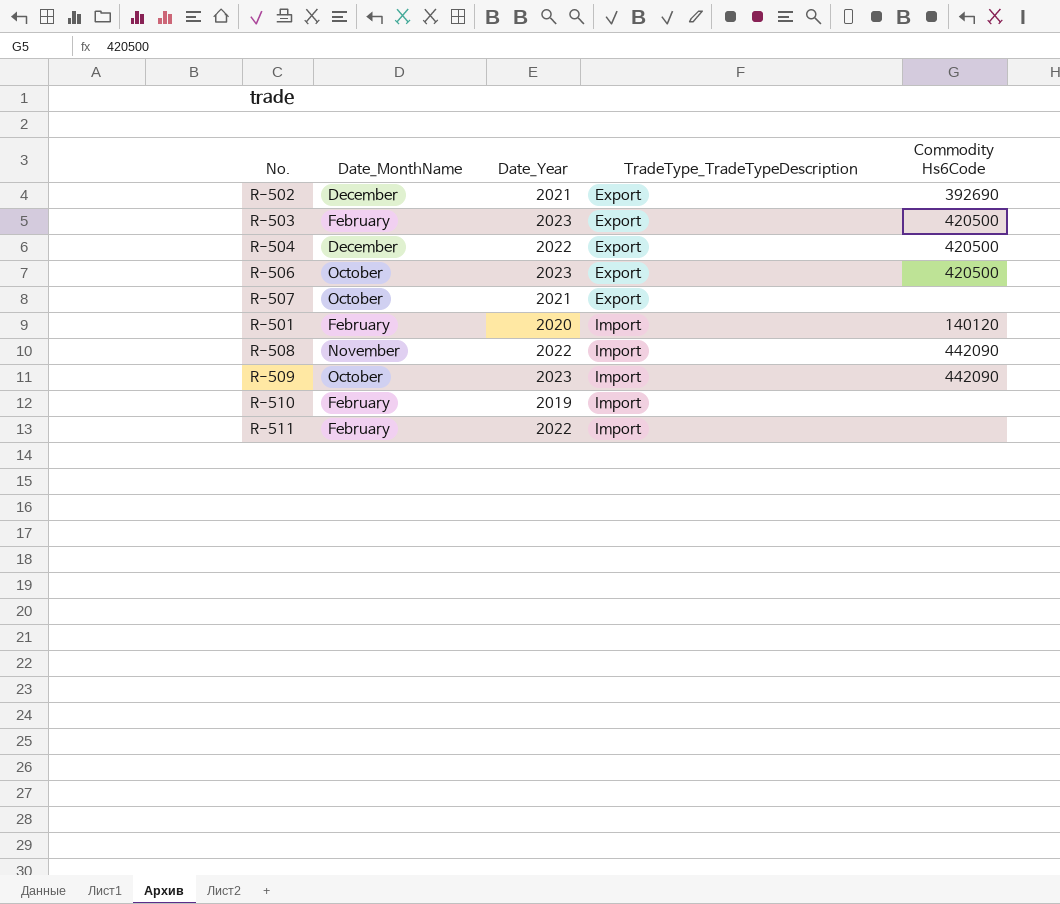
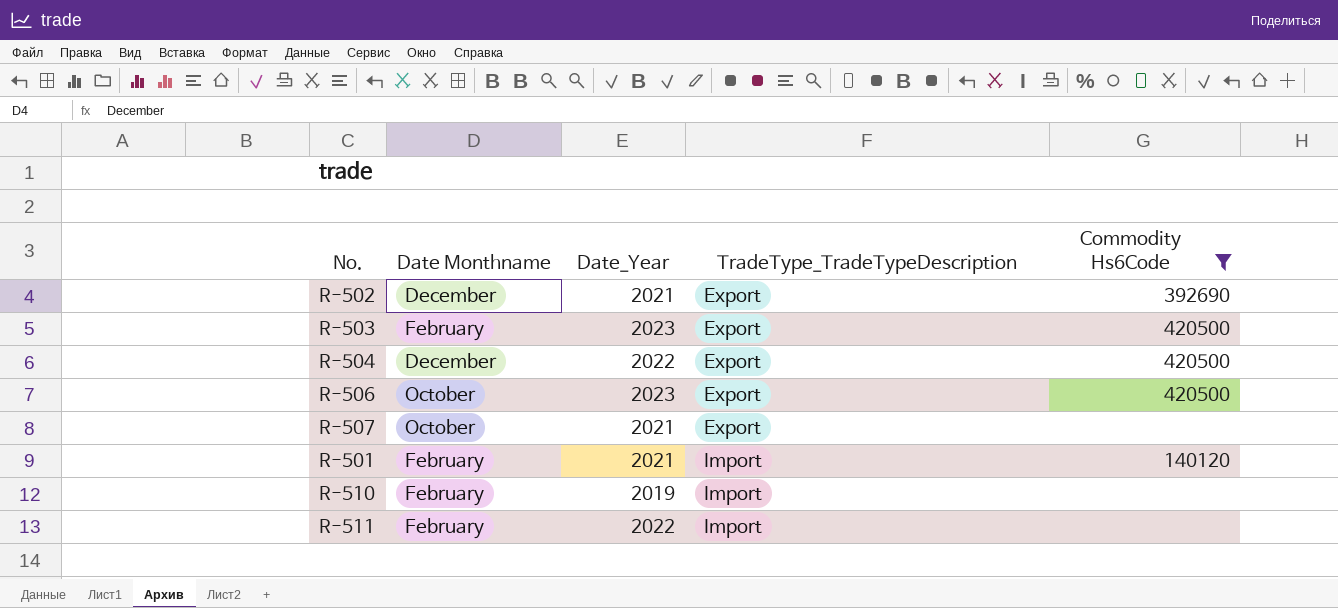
filter: none -> Commodity Hs6Code != 442090
column name: Date_MonthName -> Date Monthname
R-501 | Date_Year: 2020 -> 2021

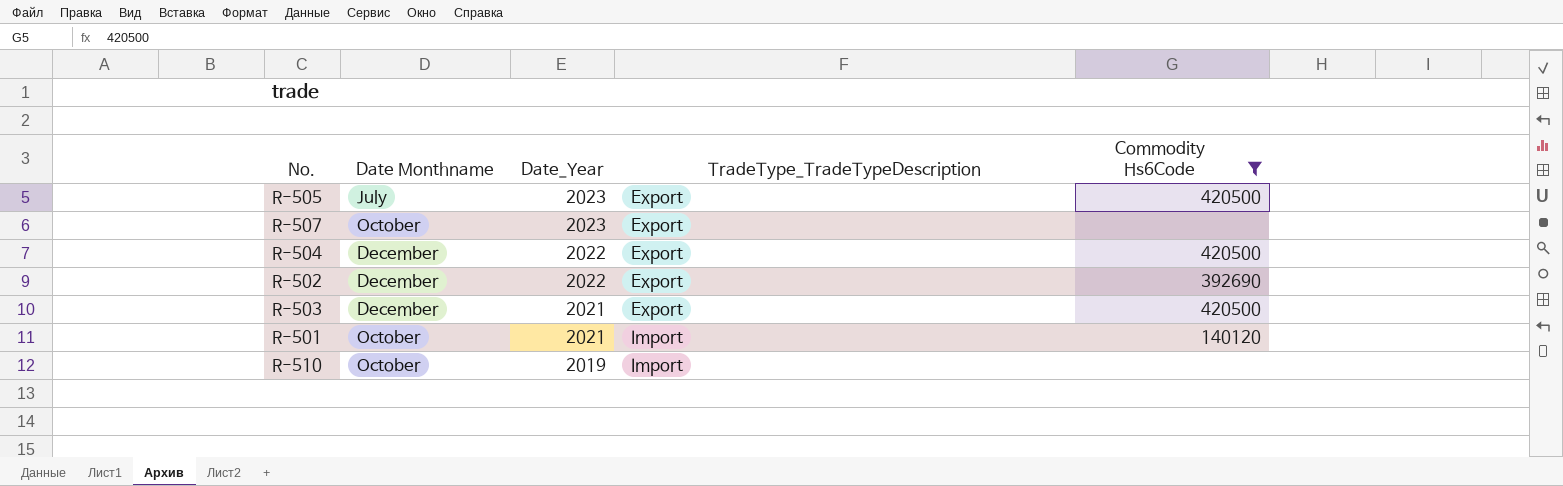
row order: TradeType_TradeTypeDescription ascending -> Date_Year descending
row R-506: October | 2023 | Export | 420500 -> none
row R-511: February | 2022 | Import | none -> none
row R-505: none -> July | 2023 | Export | 420500
R-507 | Date_Year: 2021 -> 2023
R-502 | Date_Year: 2021 -> 2022
R-503 | Date Monthname: February -> December
R-503 | Date_Year: 2023 -> 2021
R-501 | Date Monthname: February -> October
R-510 | Date Monthname: February -> October

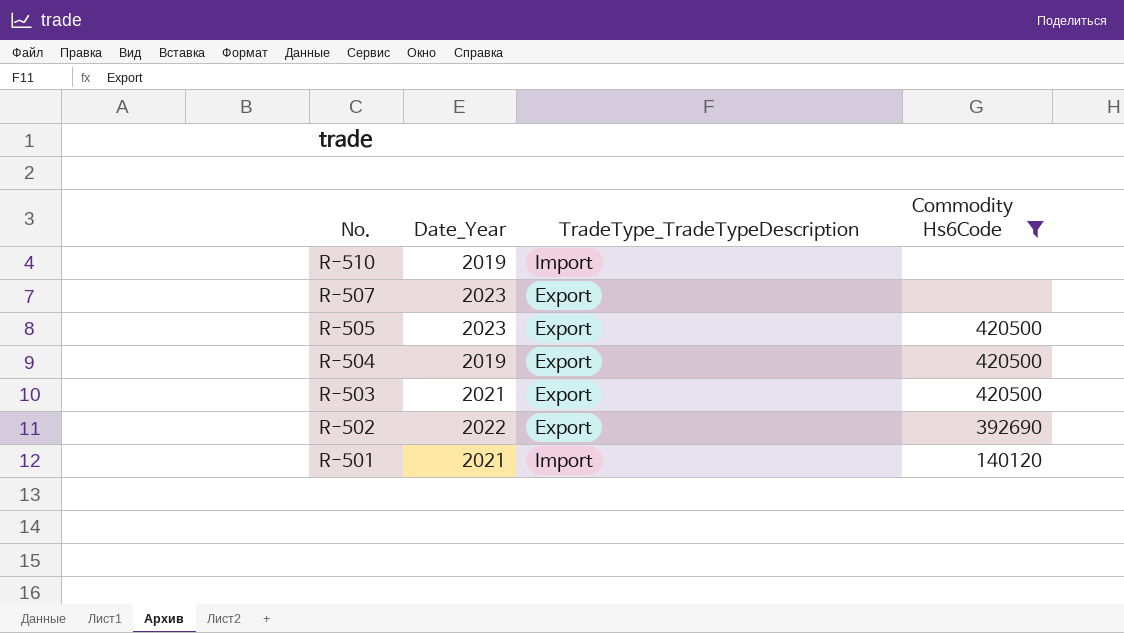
row order: Date_Year descending -> No. descending
column Date Monthname | position: 2 -> none
R-504 | Date_Year: 2022 -> 2019

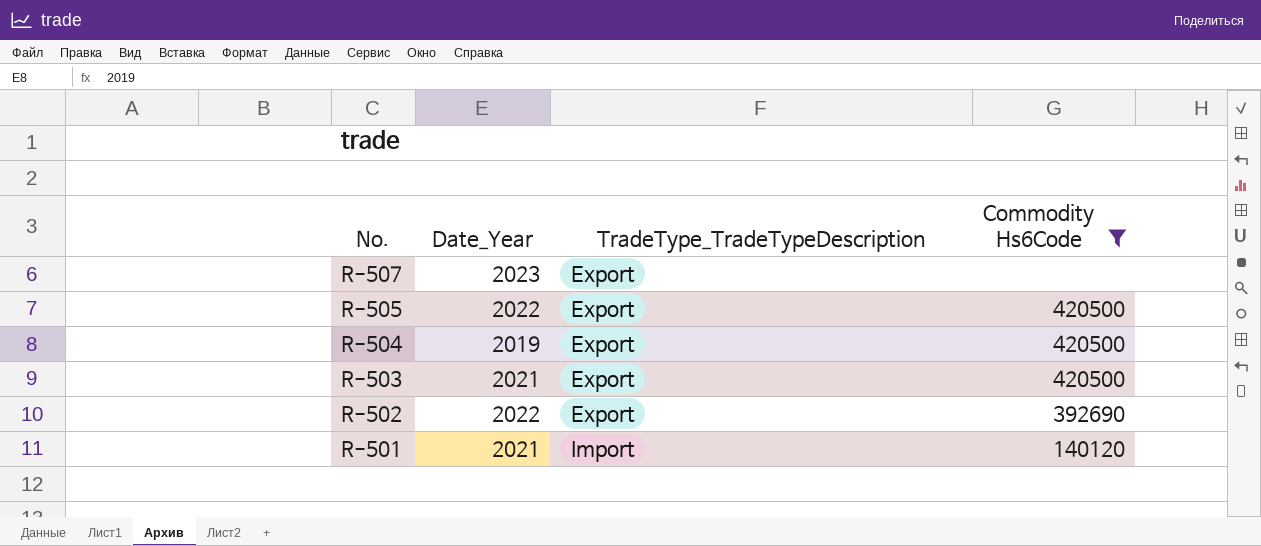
row R-510: 2019 | Import | none -> none
R-505 | Date_Year: 2023 -> 2022

